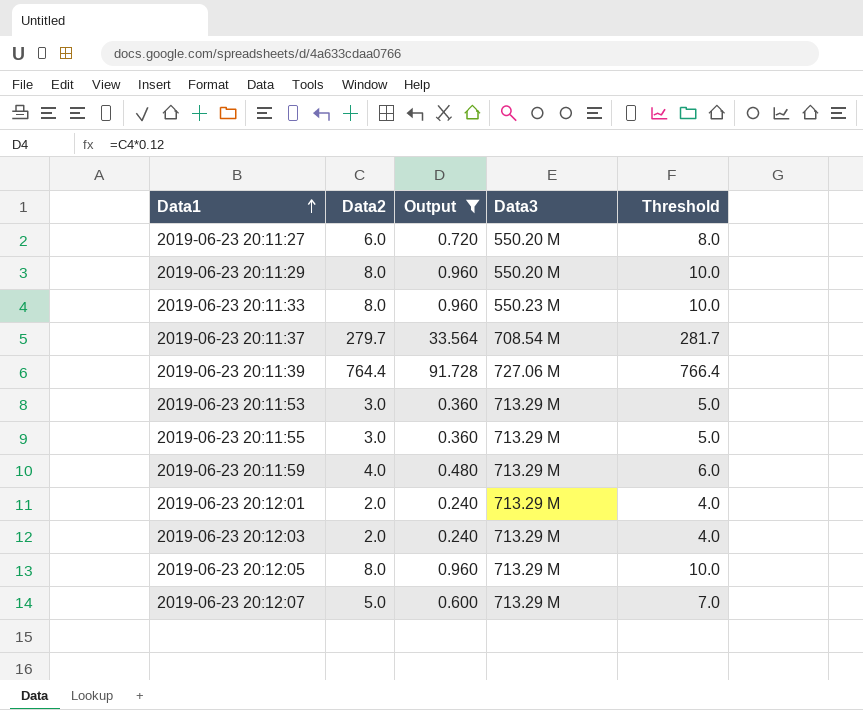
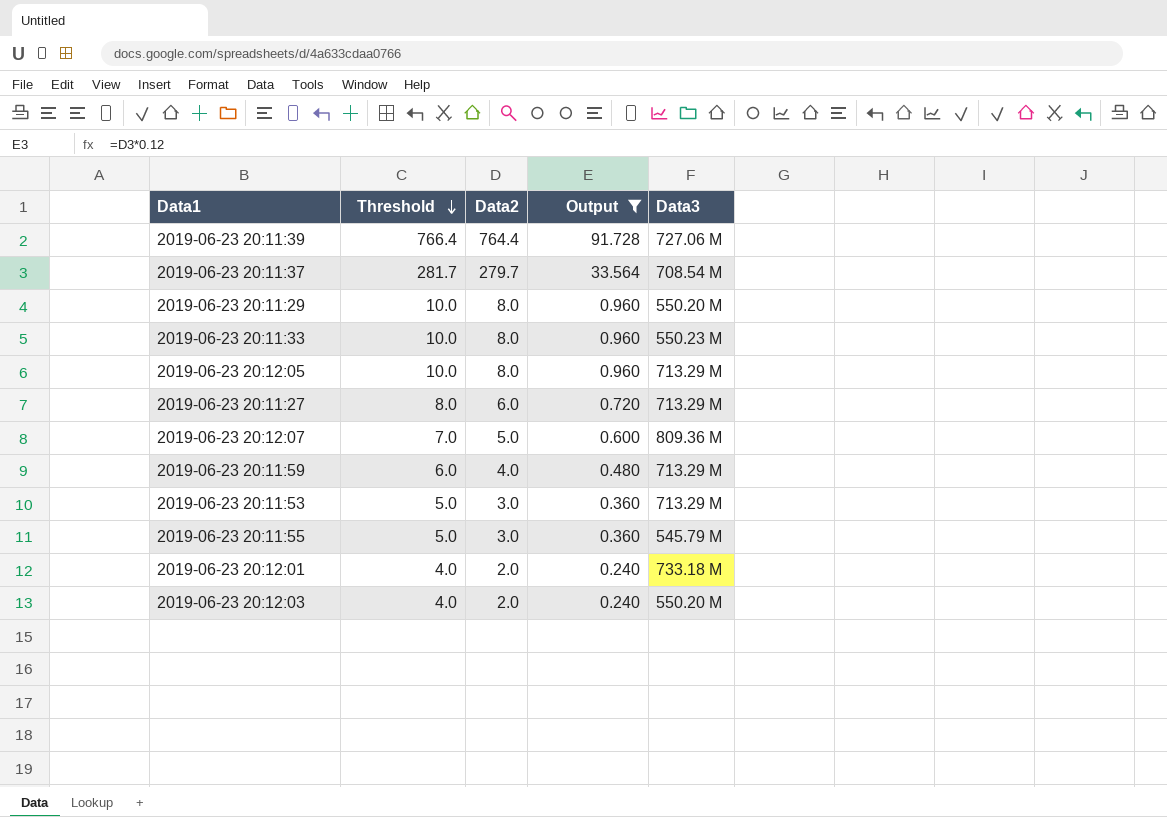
row order: Data1 ascending -> Threshold descending
column Threshold | position: 5 -> 2
2019-06-23 20:11:27 | Data3: 550.20 M -> 713.29 M
2019-06-23 20:12:07 | Data3: 713.29 M -> 809.36 M
2019-06-23 20:11:55 | Data3: 713.29 M -> 545.79 M
2019-06-23 20:12:01 | Data3: 713.29 M -> 733.18 M
2019-06-23 20:12:03 | Data3: 713.29 M -> 550.20 M

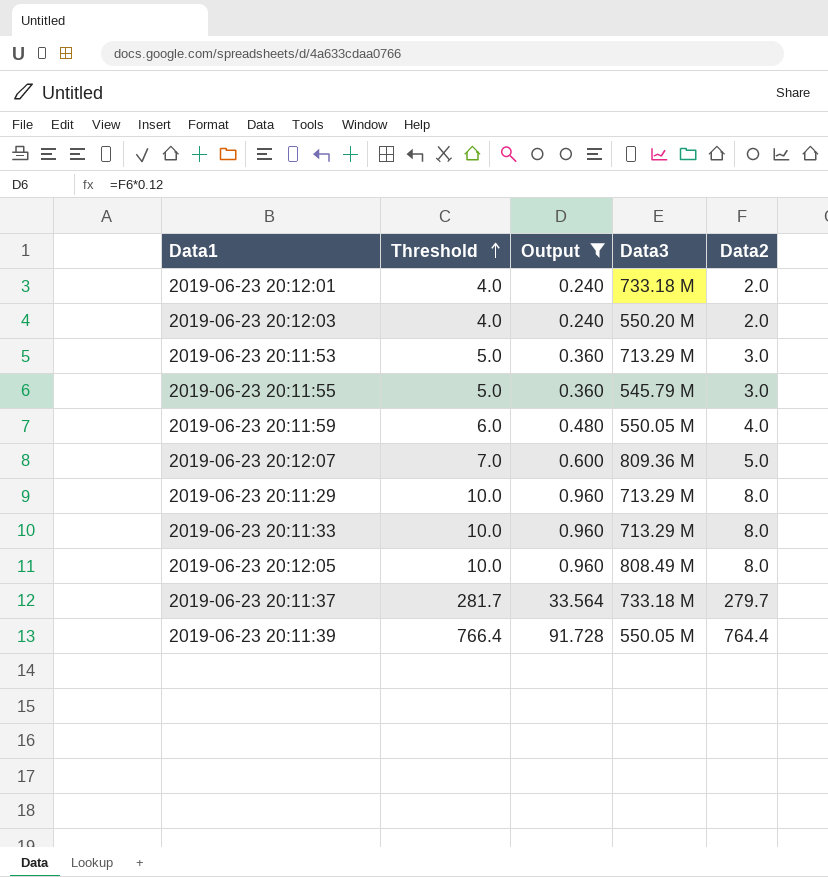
row order: Threshold descending -> Threshold ascending
column Data2 | position: 3 -> 5
row 2019-06-23 20:11:27: 8.0 | 6.0 | 0.720 | 713.29 M -> none
2019-06-23 20:11:59 | Data3: 713.29 M -> 550.05 M
2019-06-23 20:11:29 | Data3: 550.20 M -> 713.29 M
2019-06-23 20:11:33 | Data3: 550.23 M -> 713.29 M
2019-06-23 20:12:05 | Data3: 713.29 M -> 808.49 M
2019-06-23 20:11:37 | Data3: 708.54 M -> 733.18 M
2019-06-23 20:11:39 | Data3: 727.06 M -> 550.05 M

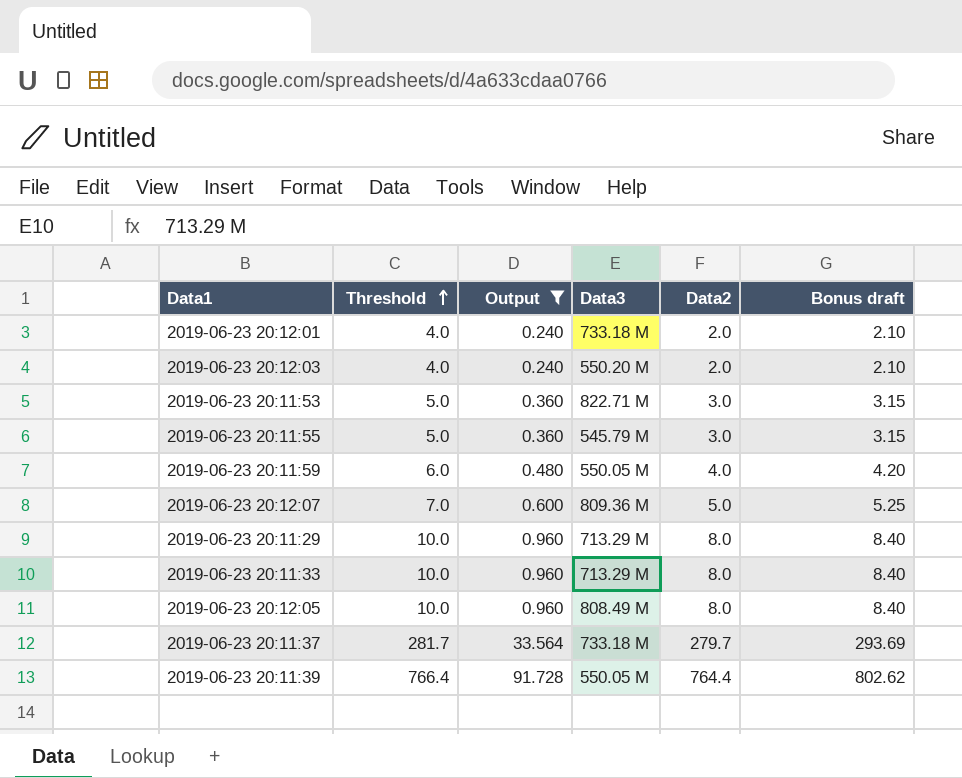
column Bonus draft | formula: none -> [Data2] * 1.05
2019-06-23 20:11:53 | Data3: 713.29 M -> 822.71 M

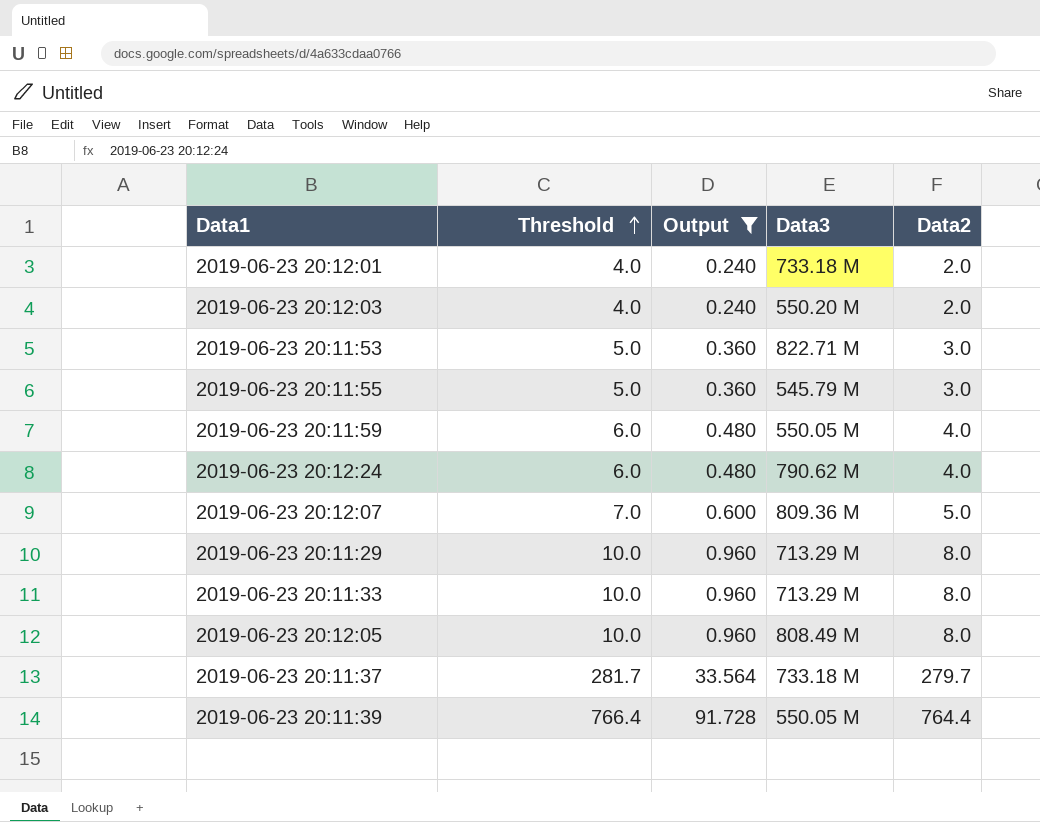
column Bonus draft | formula: [Data2] * 1.05 -> none
row 2019-06-23 20:12:24: none -> 6.0 | 0.480 | 790.62 M | 4.0

